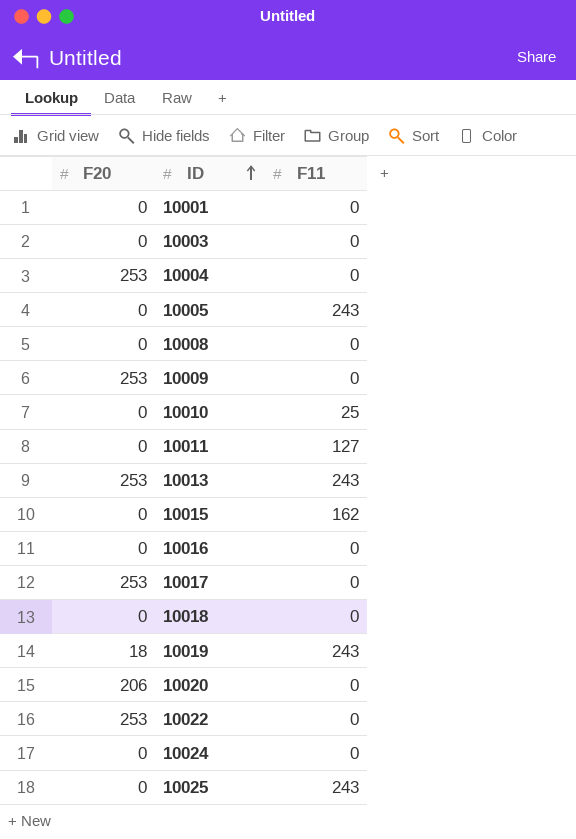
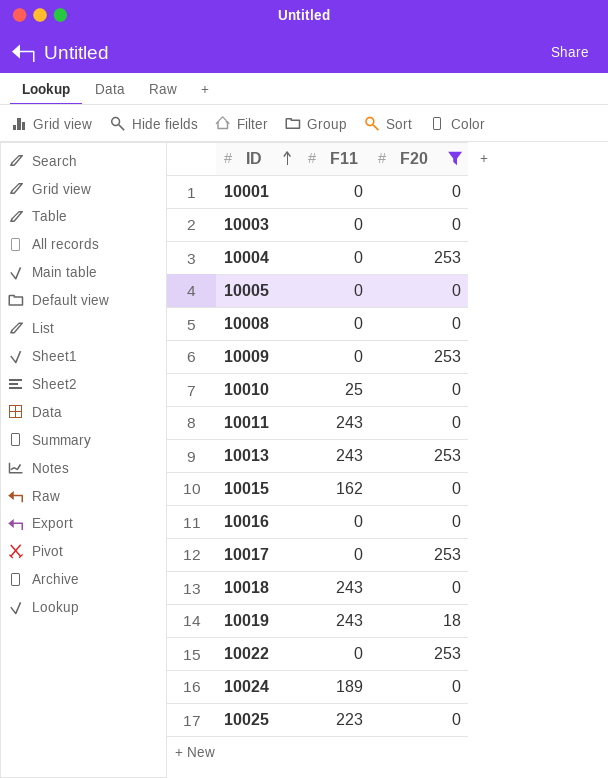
filter: none -> F20 != 206
column F20 | position: 1 -> 3
10005 | F11: 243 -> 0
10011 | F11: 127 -> 243
10018 | F11: 0 -> 243
10024 | F11: 0 -> 189
10025 | F11: 243 -> 223

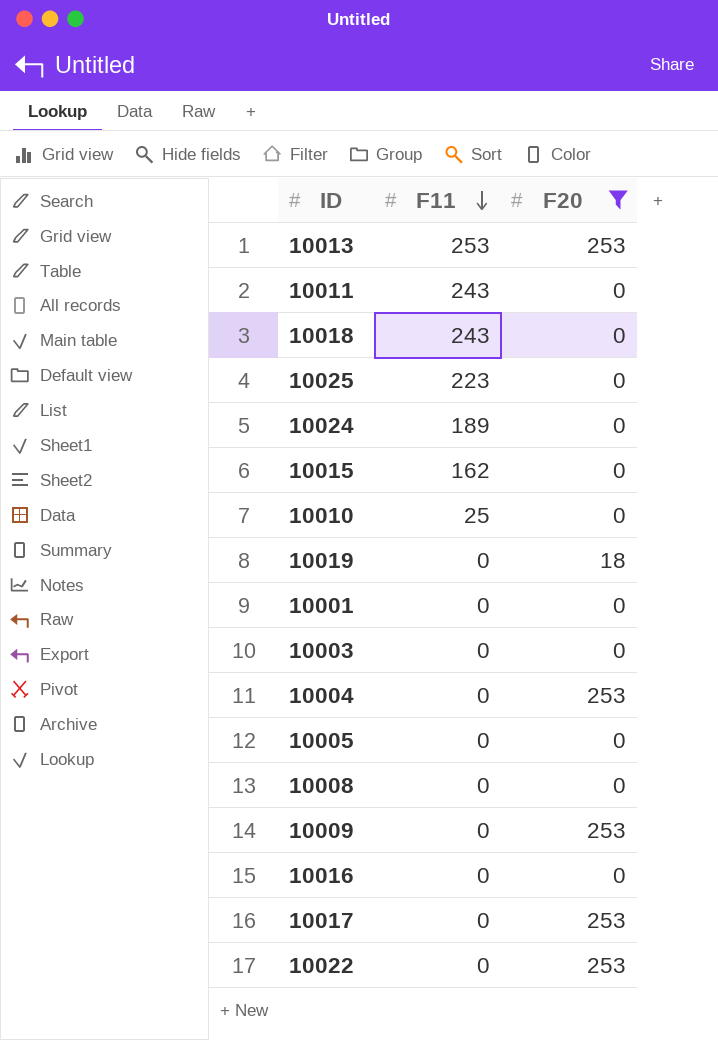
row order: ID ascending -> F11 descending
10013 | F11: 243 -> 253
10019 | F11: 243 -> 0

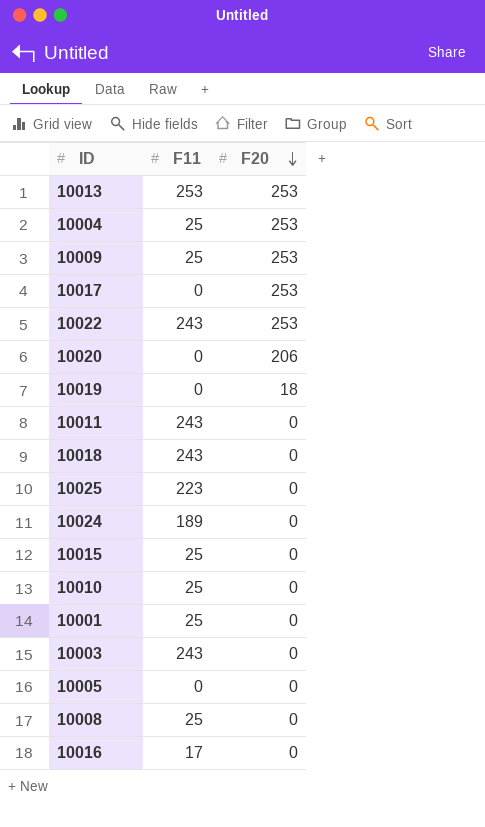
filter: F20 != 206 -> none
row order: F11 descending -> F20 descending
10004 | F11: 0 -> 25
10009 | F11: 0 -> 25
10022 | F11: 0 -> 243
10015 | F11: 162 -> 25
10001 | F11: 0 -> 25
10003 | F11: 0 -> 243
10008 | F11: 0 -> 25
10016 | F11: 0 -> 17

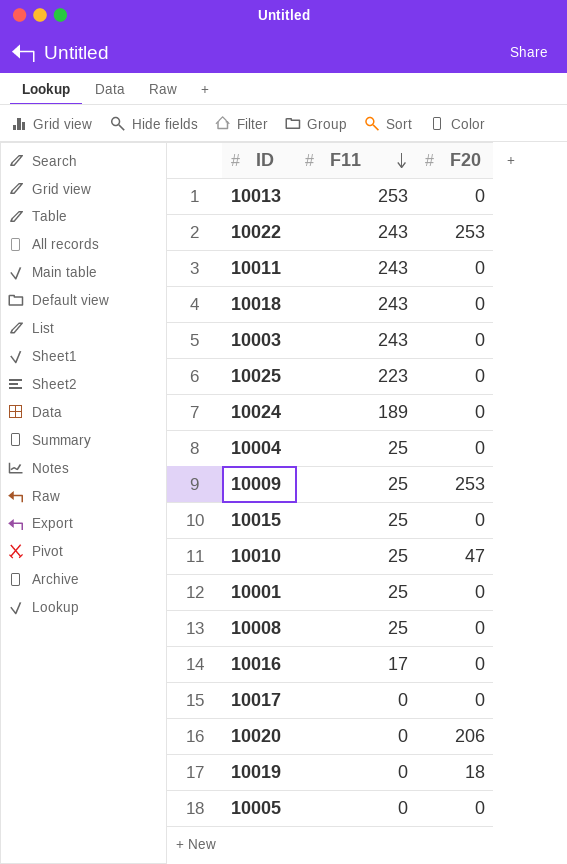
row order: F20 descending -> F11 descending
10013 | F20: 253 -> 0
10004 | F20: 253 -> 0
10010 | F20: 0 -> 47
10017 | F20: 253 -> 0

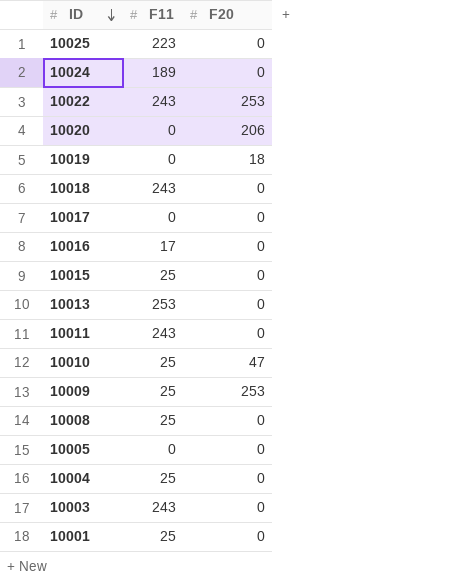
row order: F11 descending -> ID descending

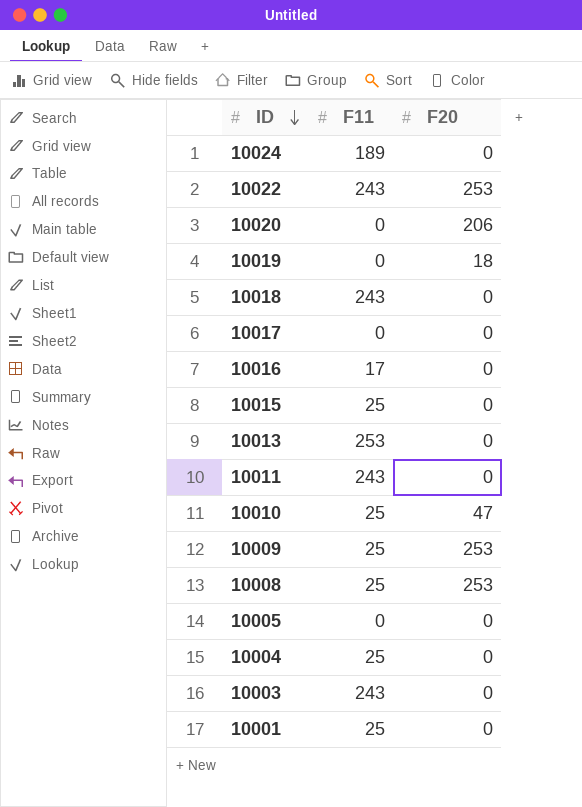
row 10025: 223 | 0 -> none
10008 | F20: 0 -> 253

